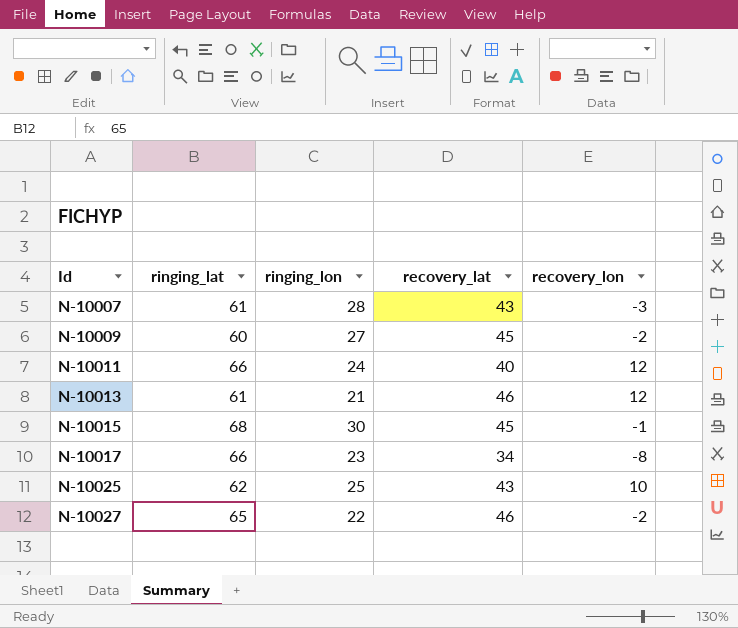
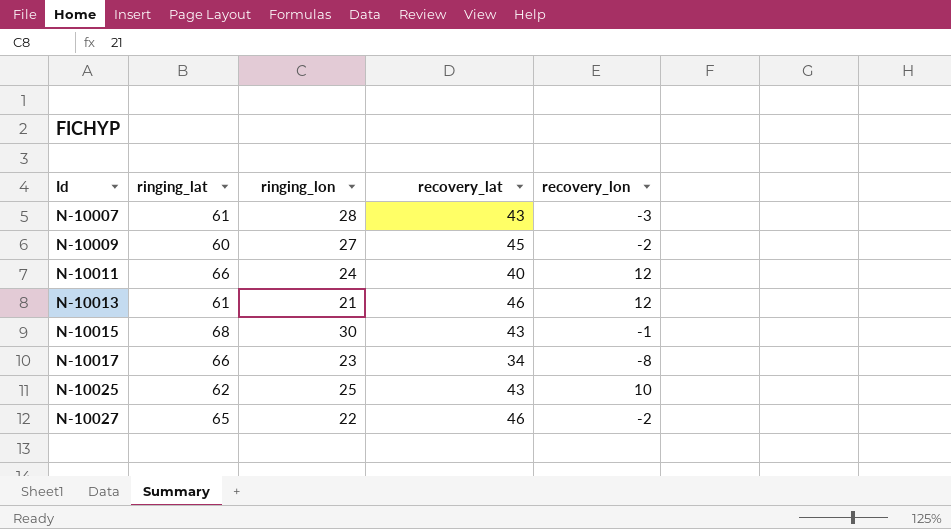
N-10015 | recovery_lat: 45 -> 43

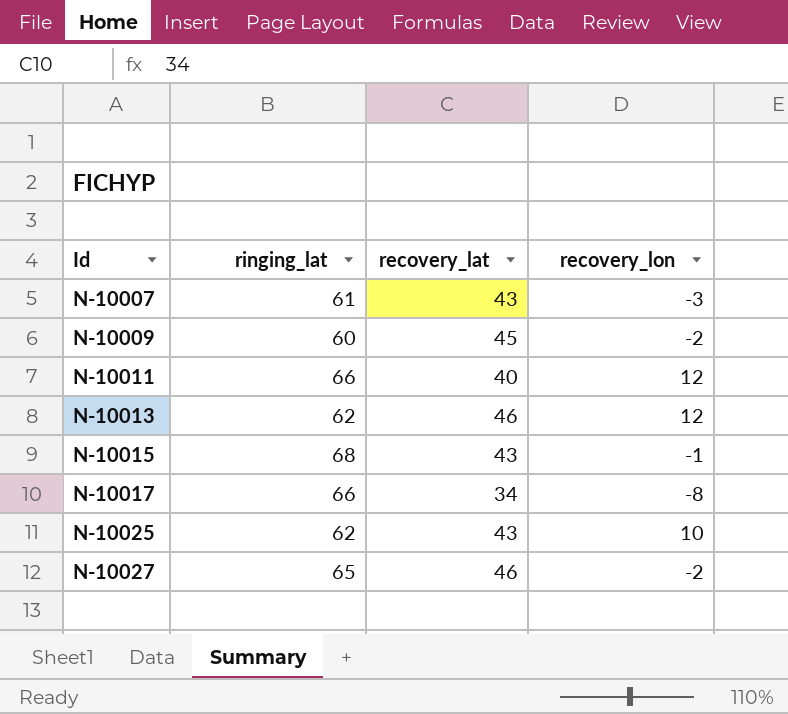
column ringing_lon | position: 3 -> none
N-10013 | ringing_lat: 61 -> 62

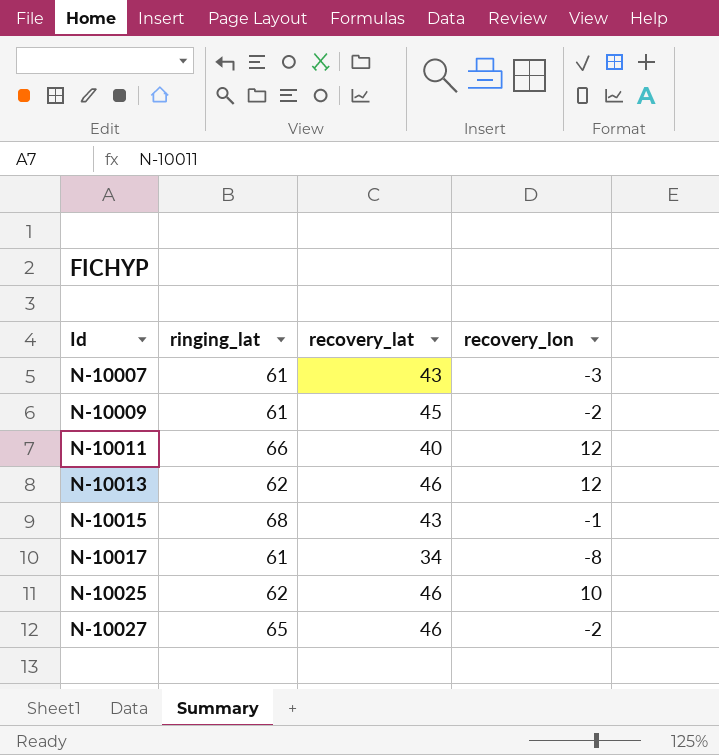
N-10009 | ringing_lat: 60 -> 61
N-10017 | ringing_lat: 66 -> 61
N-10025 | recovery_lat: 43 -> 46

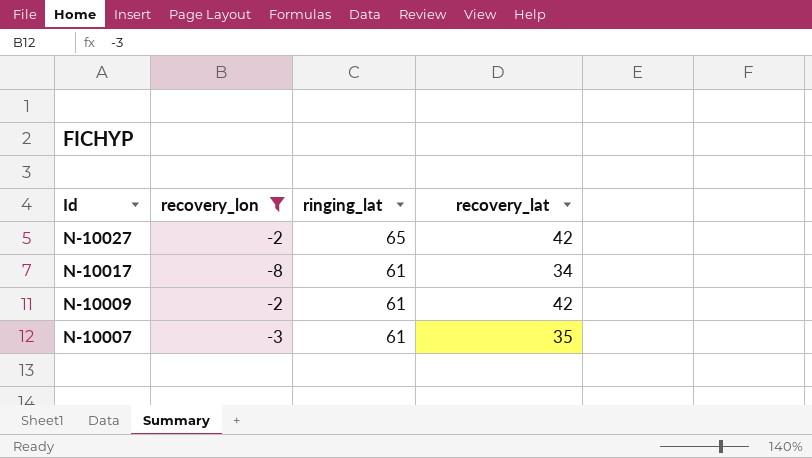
filter: none -> recovery_lon <= -2
row order: Id ascending -> Id descending
column recovery_lon | position: 4 -> 2
N-10027 | recovery_lat: 46 -> 42
N-10009 | recovery_lat: 45 -> 42
N-10007 | recovery_lat: 43 -> 35

